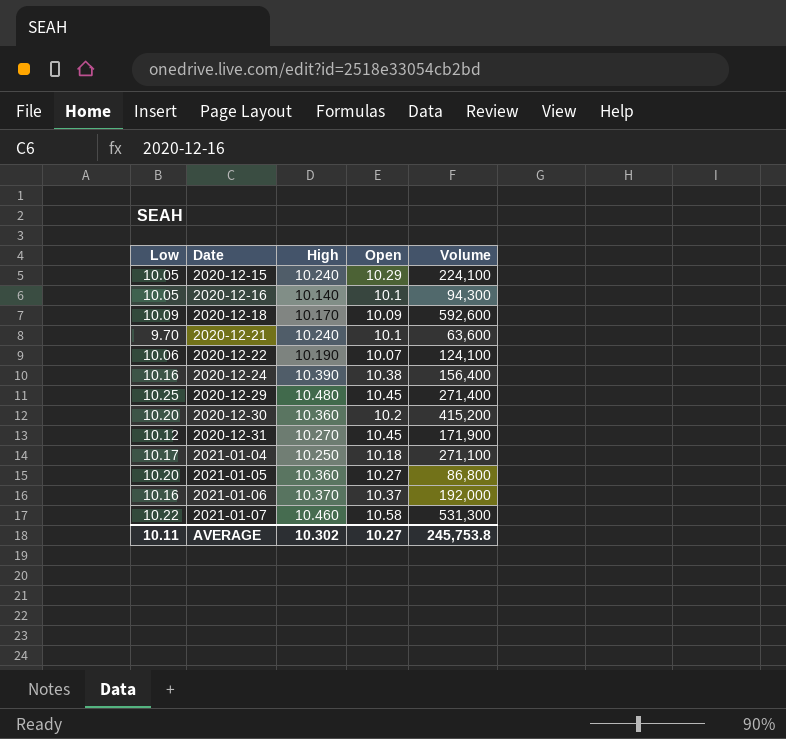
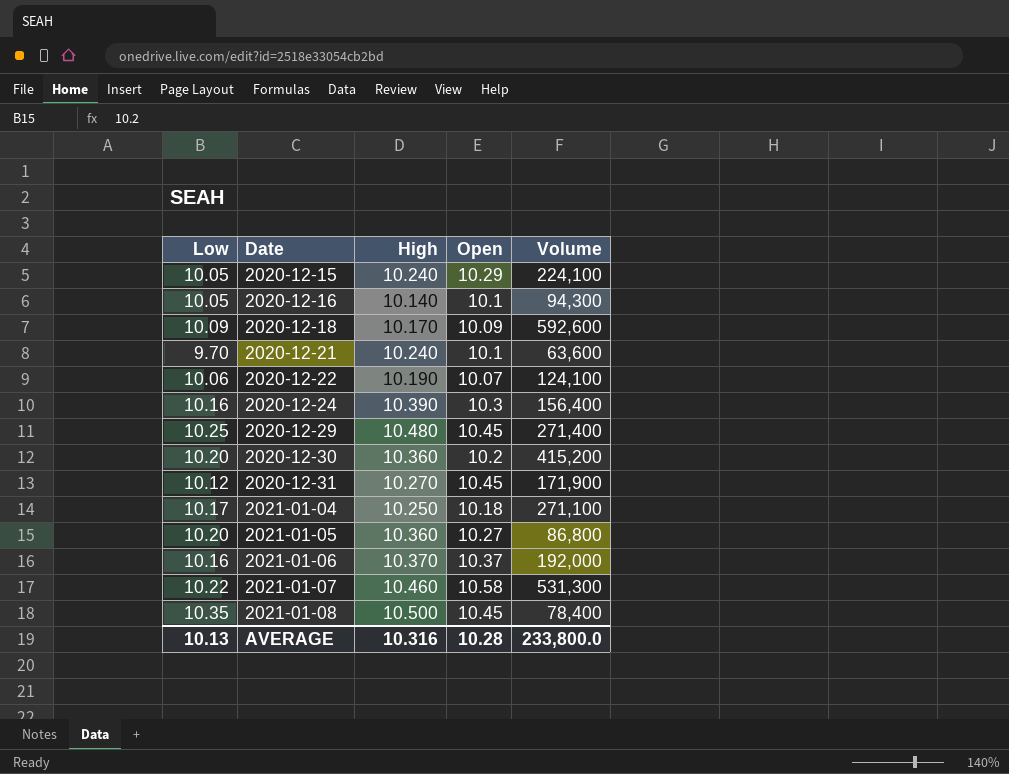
2020-12-24 | Open: 10.38 -> 10.3
row 2021-01-08: none -> 10.35 | 10.500 | 10.45 | 78,400
AVERAGE | Low: 10.11 -> 10.13
AVERAGE | High: 10.302 -> 10.316
AVERAGE | Open: 10.27 -> 10.28
AVERAGE | Volume: 245,753.8 -> 233,800.0

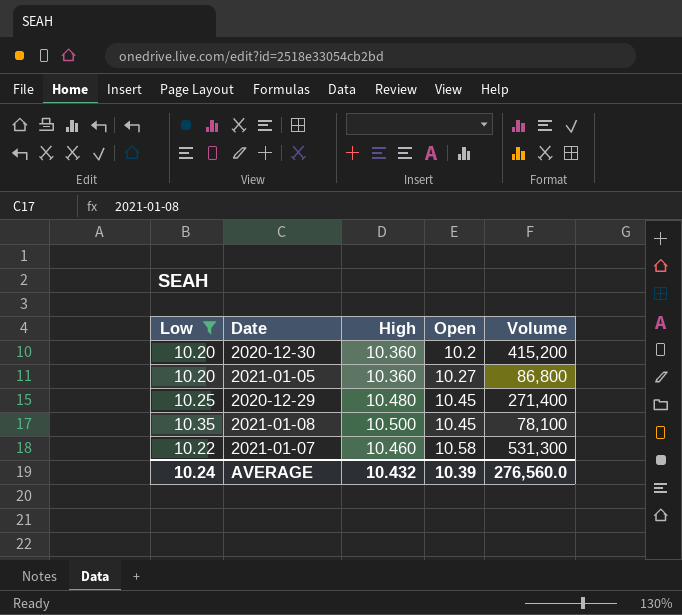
filter: none -> Low >= 10.20
row order: Date ascending -> Open ascending
2021-01-08 | Volume: 78,400 -> 78,100
AVERAGE | Low: 10.13 -> 10.24
AVERAGE | High: 10.316 -> 10.432
AVERAGE | Open: 10.28 -> 10.39
AVERAGE | Volume: 233,800.0 -> 276,560.0

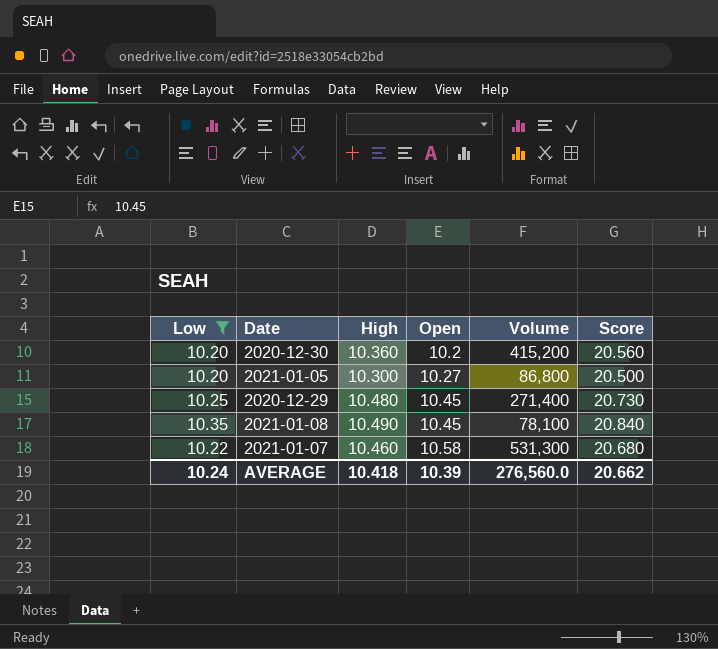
column Score | formula: none -> [Low] + [High]
2021-01-05 | High: 10.360 -> 10.300
2021-01-08 | High: 10.500 -> 10.490
AVERAGE | High: 10.432 -> 10.418

